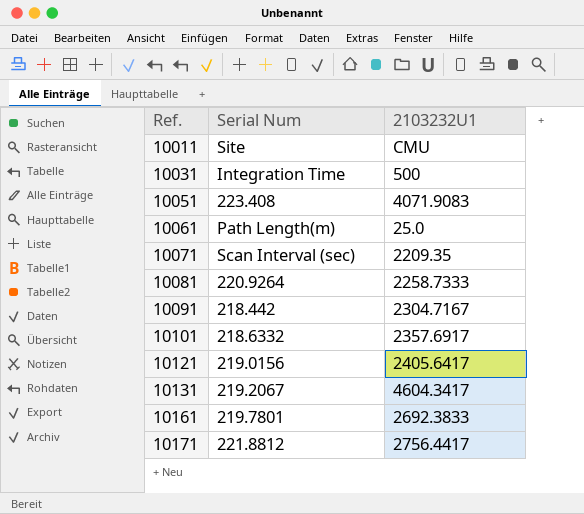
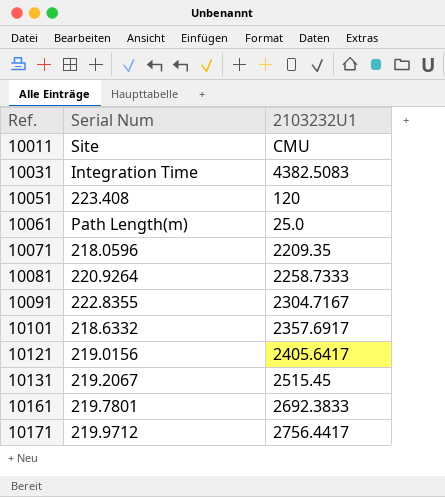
10031 | 2103232U1: 500 -> 4382.5083
10051 | 2103232U1: 4071.9083 -> 120
10071 | Serial Num: Scan Interval (sec) -> 218.0596
10091 | Serial Num: 218.442 -> 222.8355
10131 | 2103232U1: 4604.3417 -> 2515.45
10171 | Serial Num: 221.8812 -> 219.9712

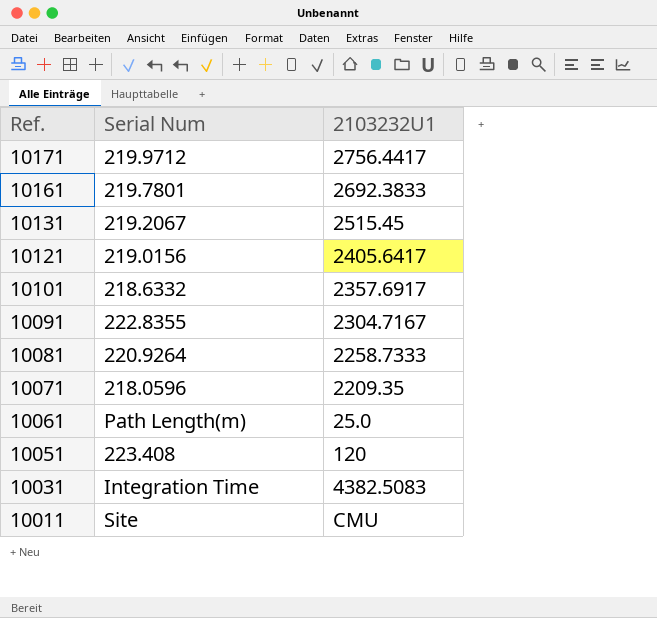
row order: Ref. ascending -> Ref. descending

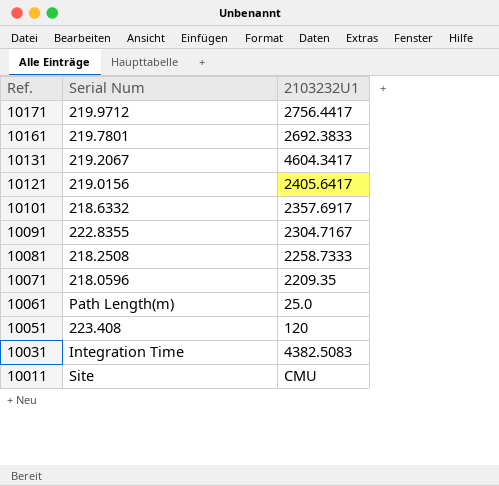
10131 | 2103232U1: 2515.45 -> 4604.3417
10081 | Serial Num: 220.9264 -> 218.2508

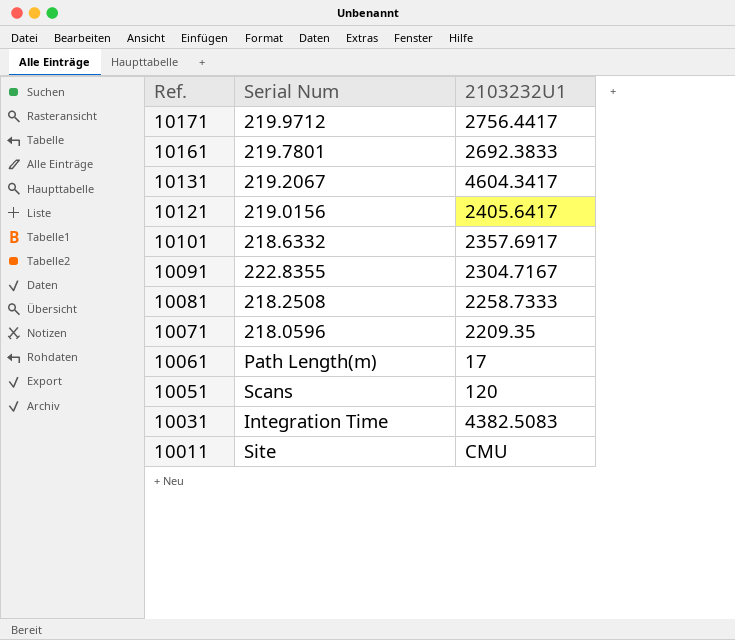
10061 | 2103232U1: 25.0 -> 17
10051 | Serial Num: 223.408 -> Scans

